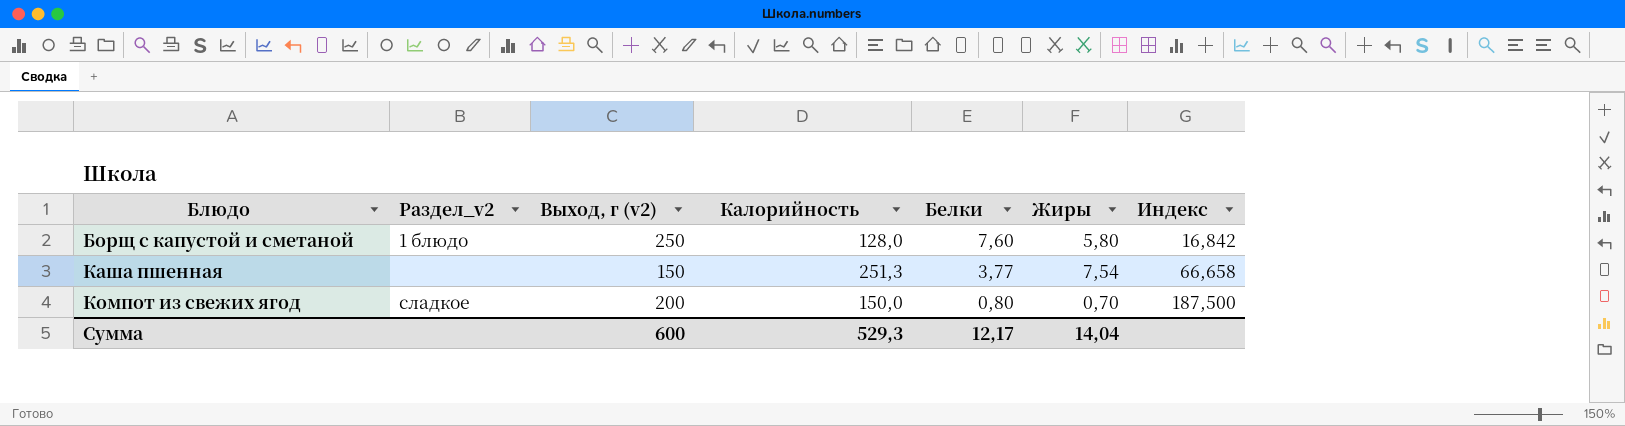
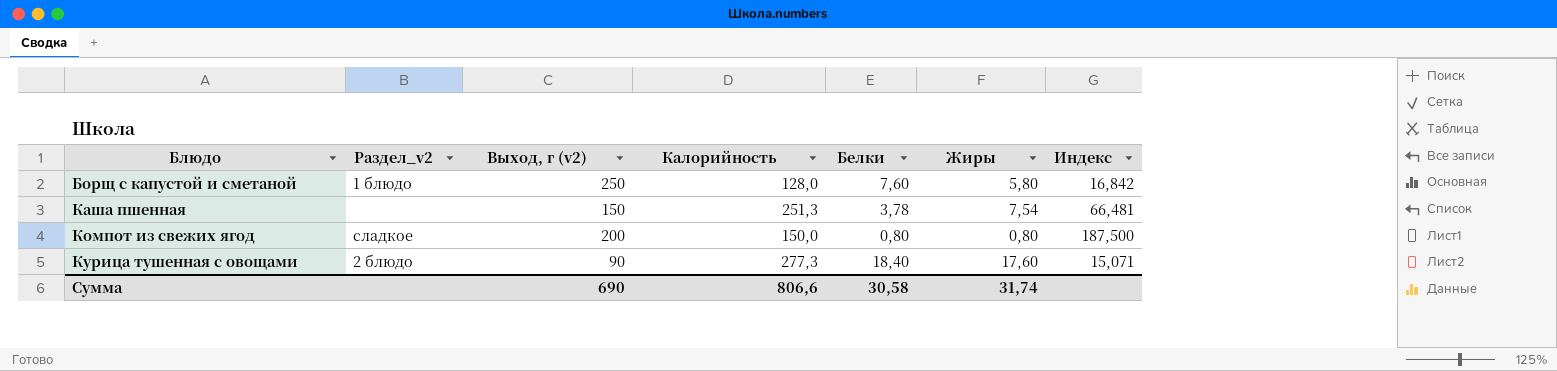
Каша пшенная | Белки: 3,77 -> 3,78
Каша пшенная | Индекс: 66,658 -> 66,481
Компот из свежих ягод | Жиры: 0,70 -> 0,80
row Курица тушенная с овощами: none -> 2 блюдо | 90 | 277,3 | 18,40 | 17,60 | 15,071
Сумма | Выход, г (v2): 600 -> 690
Сумма | Калорийность: 529,3 -> 806,6
Сумма | Белки: 12,17 -> 30,58
Сумма | Жиры: 14,04 -> 31,74

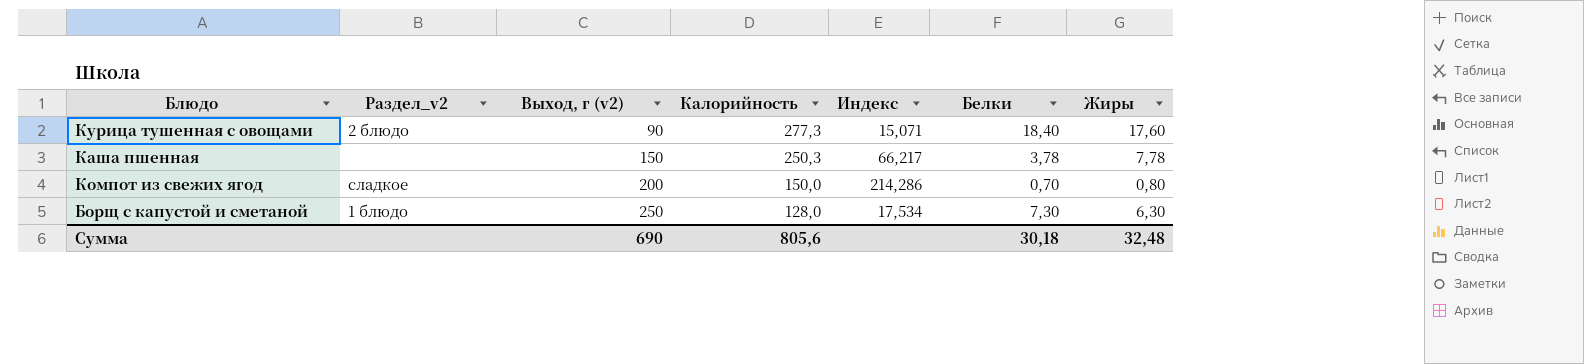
row order: Блюдо ascending -> Выход, г (v2) ascending
column Индекс | position: 7 -> 5
Каша пшенная | Калорийность: 251,3 -> 250,3
Каша пшенная | Индекс: 66,481 -> 66,217
Каша пшенная | Жиры: 7,54 -> 7,78
Компот из свежих ягод | Индекс: 187,500 -> 214,286
Компот из свежих ягод | Белки: 0,80 -> 0,70
Борщ с капустой и сметаной | Индекс: 16,842 -> 17,534
Борщ с капустой и сметаной | Белки: 7,60 -> 7,30
Борщ с капустой и сметаной | Жиры: 5,80 -> 6,30
Сумма | Калорийность: 806,6 -> 805,6
Сумма | Белки: 30,58 -> 30,18
Сумма | Жиры: 31,74 -> 32,48

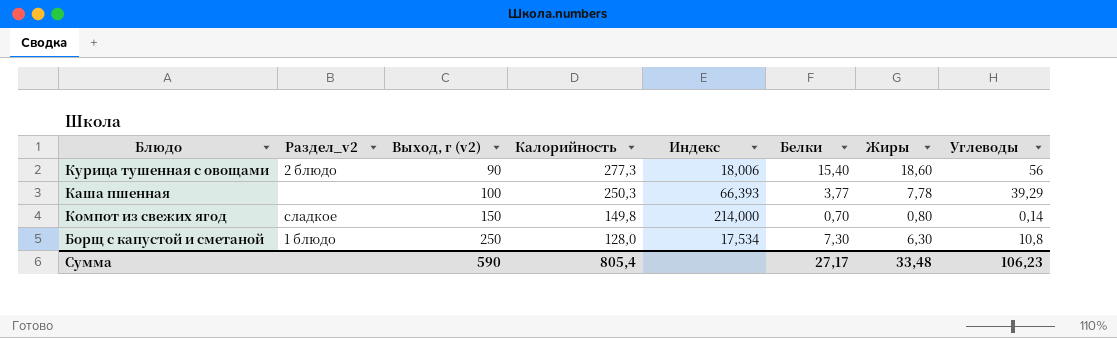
column Углеводы | position: none -> 8
Курица тушенная с овощами | Индекс: 15,071 -> 18,006
Курица тушенная с овощами | Белки: 18,40 -> 15,40
Курица тушенная с овощами | Жиры: 17,60 -> 18,60
Каша пшенная | Выход, г (v2): 150 -> 100
Каша пшенная | Индекс: 66,217 -> 66,393
Каша пшенная | Белки: 3,78 -> 3,77
Компот из свежих ягод | Выход, г (v2): 200 -> 150
Компот из свежих ягод | Калорийность: 150,0 -> 149,8
Компот из свежих ягод | Индекс: 214,286 -> 214,000
Сумма | Выход, г (v2): 690 -> 590
Сумма | Калорийность: 805,6 -> 805,4
Сумма | Белки: 30,18 -> 27,17
Сумма | Жиры: 32,48 -> 33,48

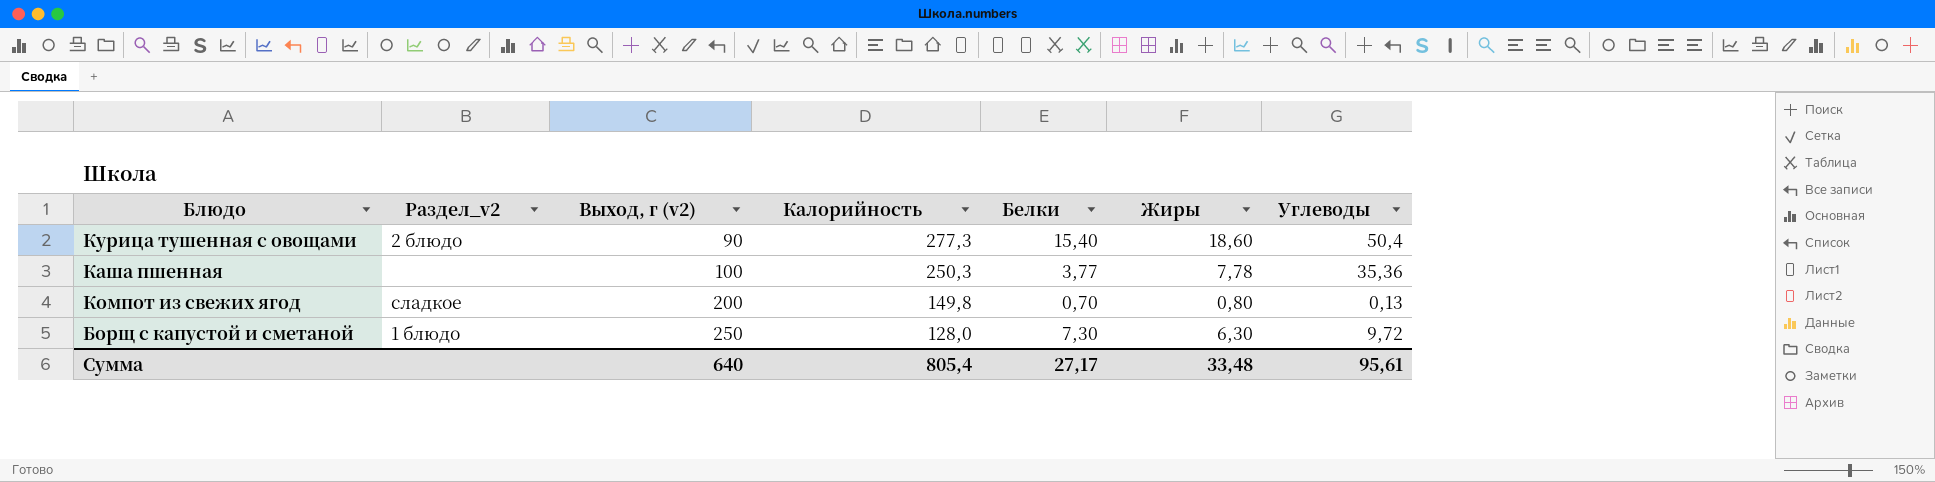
column Индекс | formula: [Калорийность] / [Белки] -> none
Курица тушенная с овощами | Углеводы: 56 -> 50,4
Каша пшенная | Углеводы: 39,29 -> 35,36
Компот из свежих ягод | Выход, г (v2): 150 -> 200
Компот из свежих ягод | Углеводы: 0,14 -> 0,13
Борщ с капустой и сметаной | Углеводы: 10,8 -> 9,72
Сумма | Выход, г (v2): 590 -> 640
Сумма | Углеводы: 106,23 -> 95,61

